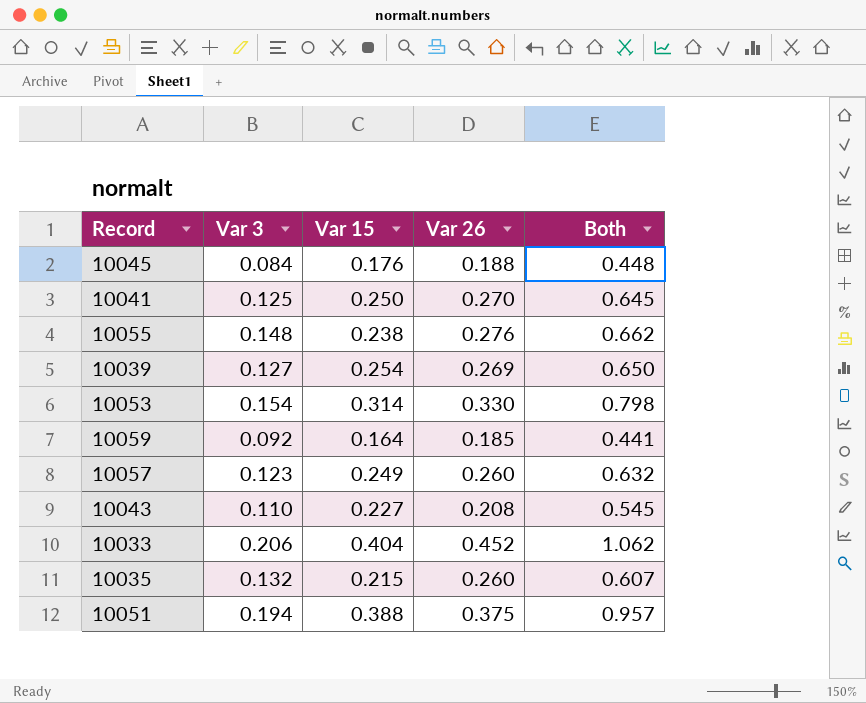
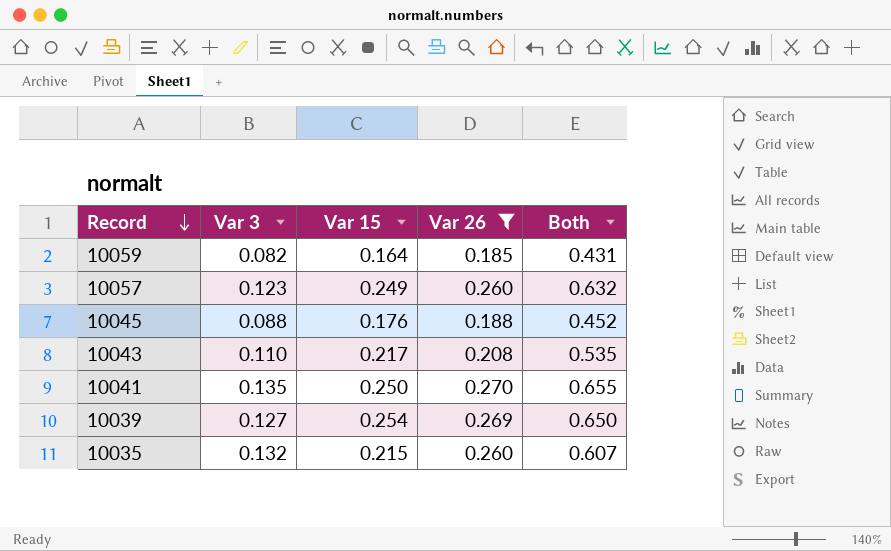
filter: none -> Var 26 <= 0.270
row order: none -> Record descending
10059 | Var 3: 0.092 -> 0.082
10059 | Both: 0.441 -> 0.431
10045 | Var 3: 0.084 -> 0.088
10045 | Both: 0.448 -> 0.452
10043 | Var 15: 0.227 -> 0.217
10043 | Both: 0.545 -> 0.535
10041 | Var 3: 0.125 -> 0.135
10041 | Both: 0.645 -> 0.655

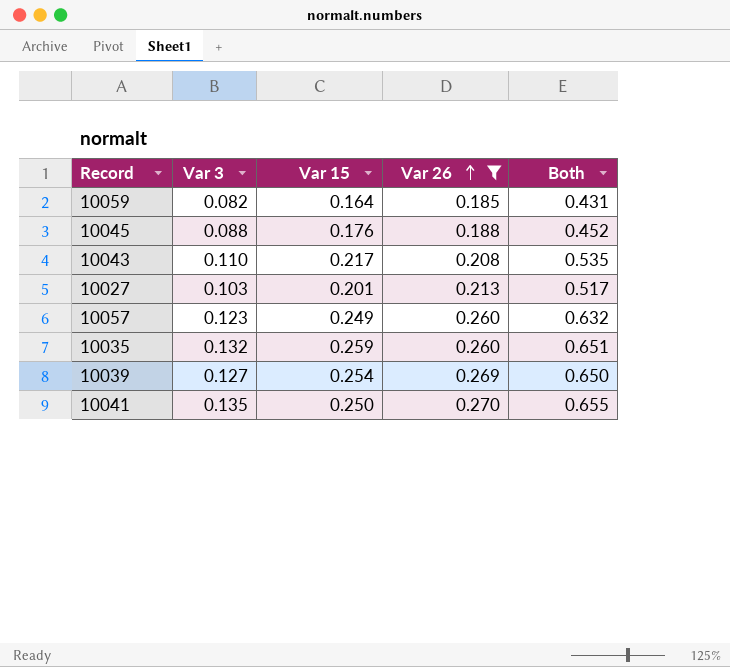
row order: Record descending -> Var 26 ascending
row 10027: none -> 0.103 | 0.201 | 0.213 | 0.517
10035 | Var 15: 0.215 -> 0.259
10035 | Both: 0.607 -> 0.651

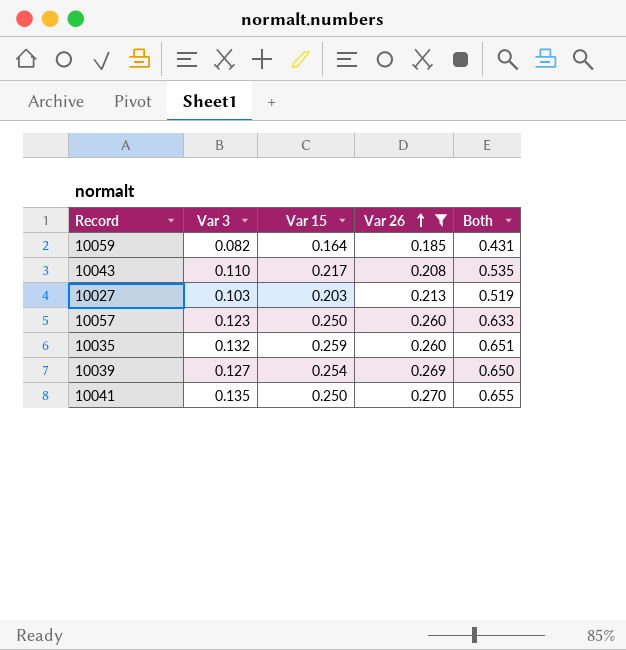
row 10045: 0.088 | 0.176 | 0.188 | 0.452 -> none
10027 | Var 15: 0.201 -> 0.203
10027 | Both: 0.517 -> 0.519
10057 | Var 15: 0.249 -> 0.250
10057 | Both: 0.632 -> 0.633

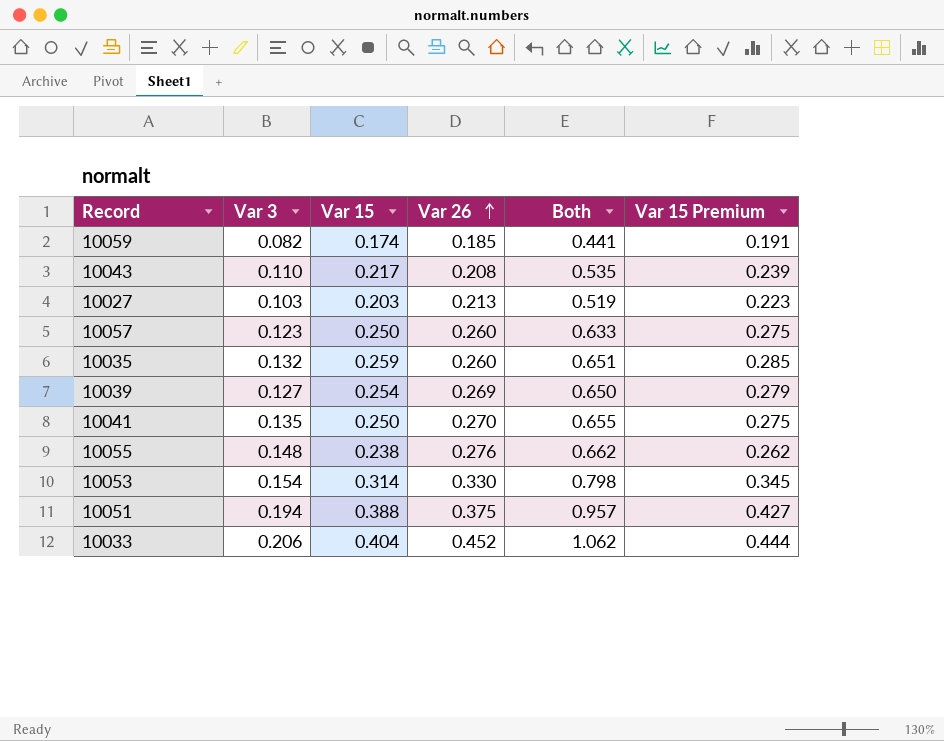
filter: Var 26 <= 0.270 -> none
column Var 15 Premium | formula: none -> [Var 15] * 1.1
10059 | Var 15: 0.164 -> 0.174
10059 | Both: 0.431 -> 0.441

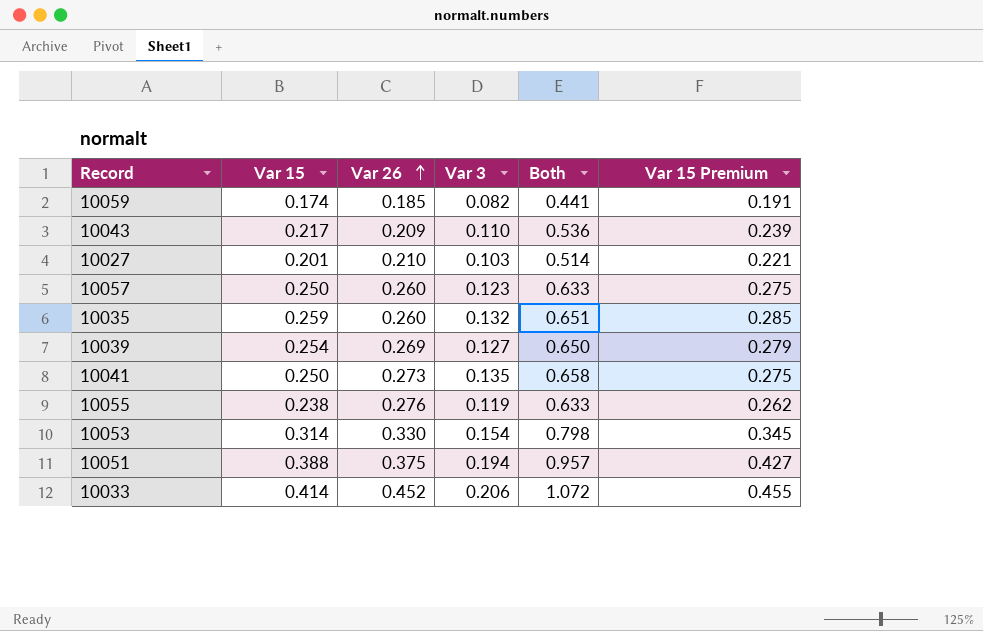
column Var 3 | position: 2 -> 4
10043 | Var 26: 0.208 -> 0.209
10043 | Both: 0.535 -> 0.536
10027 | Var 15: 0.203 -> 0.201
10027 | Var 26: 0.213 -> 0.210
10027 | Both: 0.519 -> 0.514
10027 | Var 15 Premium: 0.223 -> 0.221
10041 | Var 26: 0.270 -> 0.273
10041 | Both: 0.655 -> 0.658
10055 | Var 3: 0.148 -> 0.119
10055 | Both: 0.662 -> 0.633
10033 | Var 15: 0.404 -> 0.414
10033 | Both: 1.062 -> 1.072
10033 | Var 15 Premium: 0.444 -> 0.455

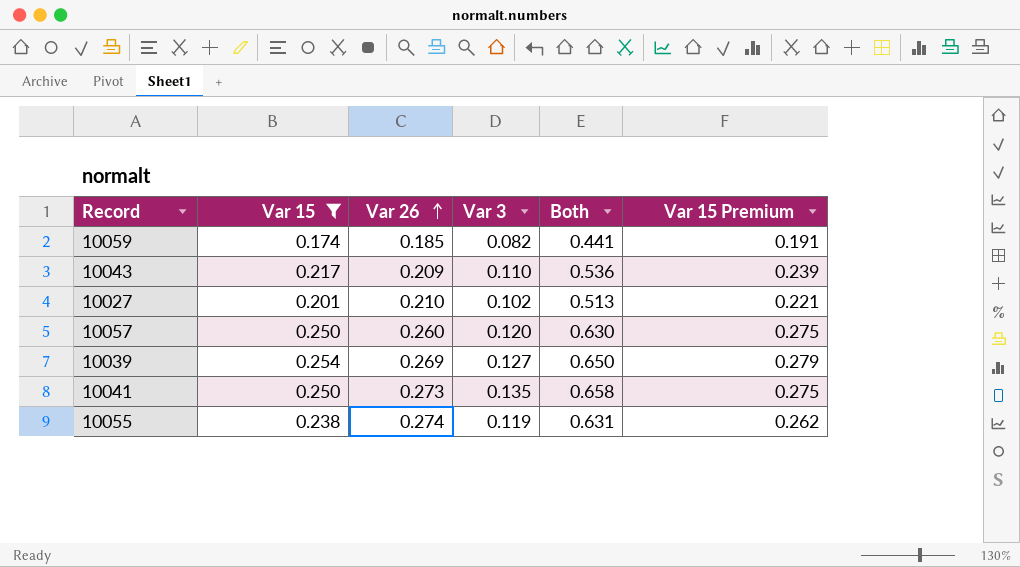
filter: none -> Var 15 <= 0.254
10027 | Var 3: 0.103 -> 0.102
10027 | Both: 0.514 -> 0.513
10057 | Var 3: 0.123 -> 0.120
10057 | Both: 0.633 -> 0.630
10055 | Var 26: 0.276 -> 0.274
10055 | Both: 0.633 -> 0.631

